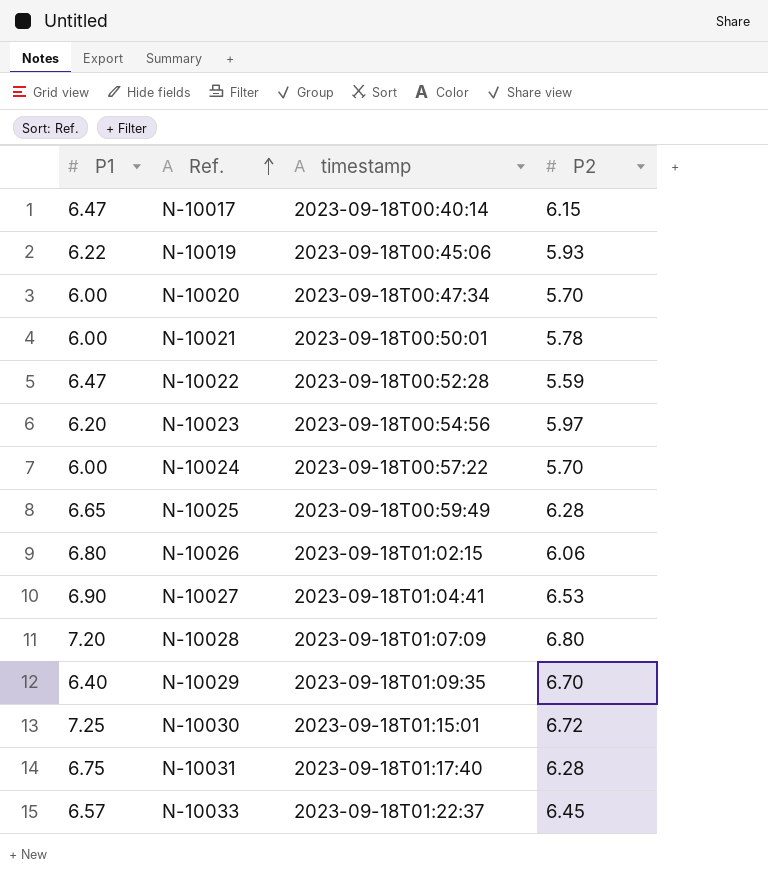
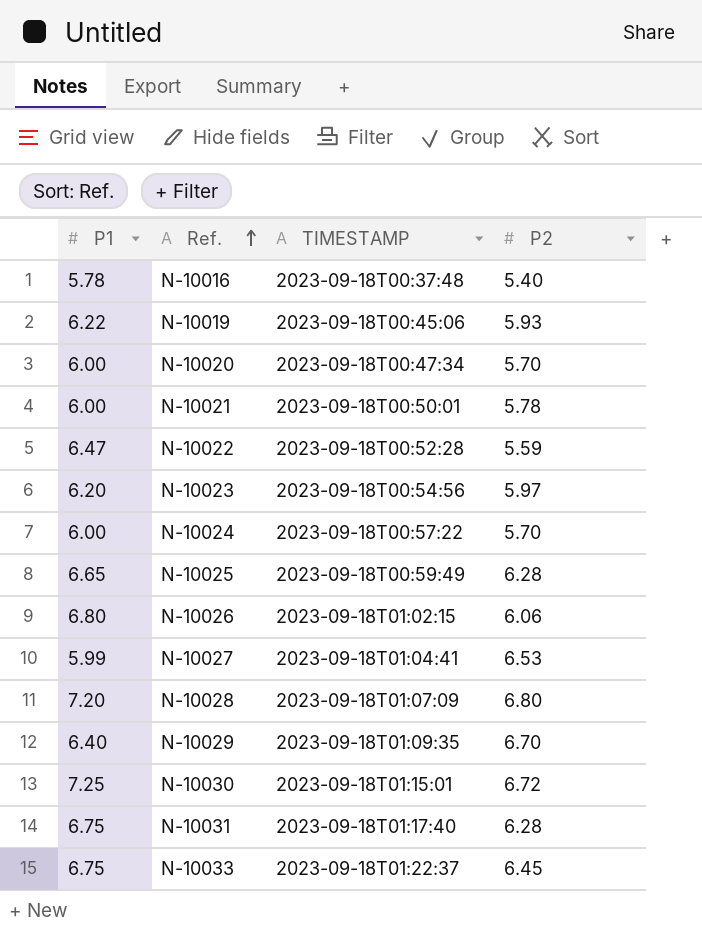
column name: timestamp -> TIMESTAMP
row N-10017: 6.47 | 2023-09-18T00:40:14 | 6.15 -> none
row N-10016: none -> 5.78 | 2023-09-18T00:37:48 | 5.40
N-10027 | P1: 6.90 -> 5.99
N-10033 | P1: 6.57 -> 6.75

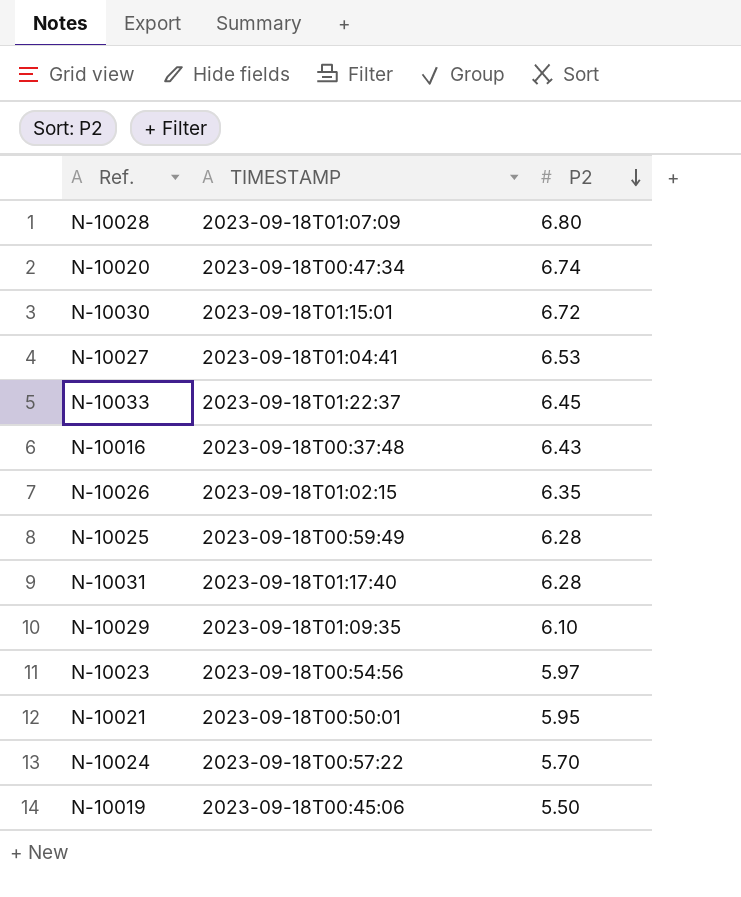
row order: Ref. ascending -> P2 descending
column P1 | position: 1 -> none
row N-10022: 6.47 | 2023-09-18T00:52:28 | 5.59 -> none
N-10020 | P2: 5.70 -> 6.74
N-10016 | P2: 5.40 -> 6.43
N-10026 | P2: 6.06 -> 6.35
N-10029 | P2: 6.70 -> 6.10
N-10021 | P2: 5.78 -> 5.95
N-10019 | P2: 5.93 -> 5.50

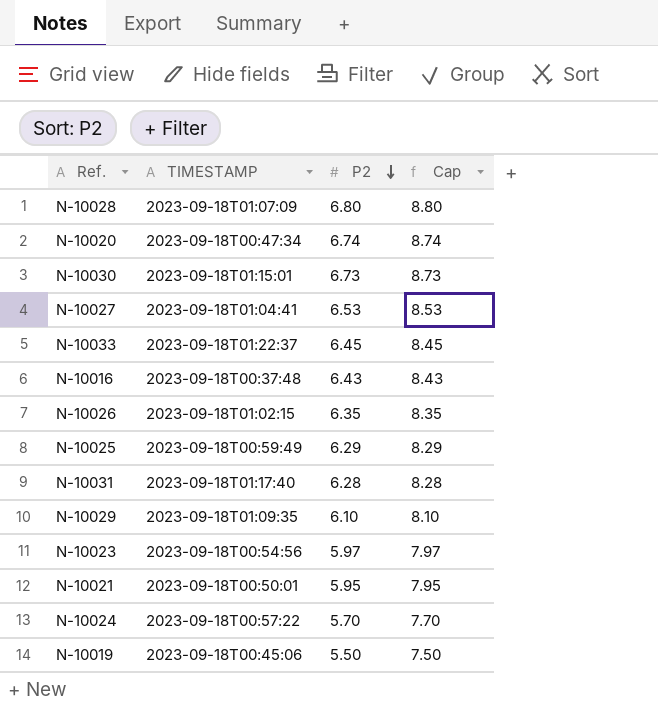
column Cap | formula: none -> [P2] + 2
N-10030 | P2: 6.72 -> 6.73
N-10025 | P2: 6.28 -> 6.29

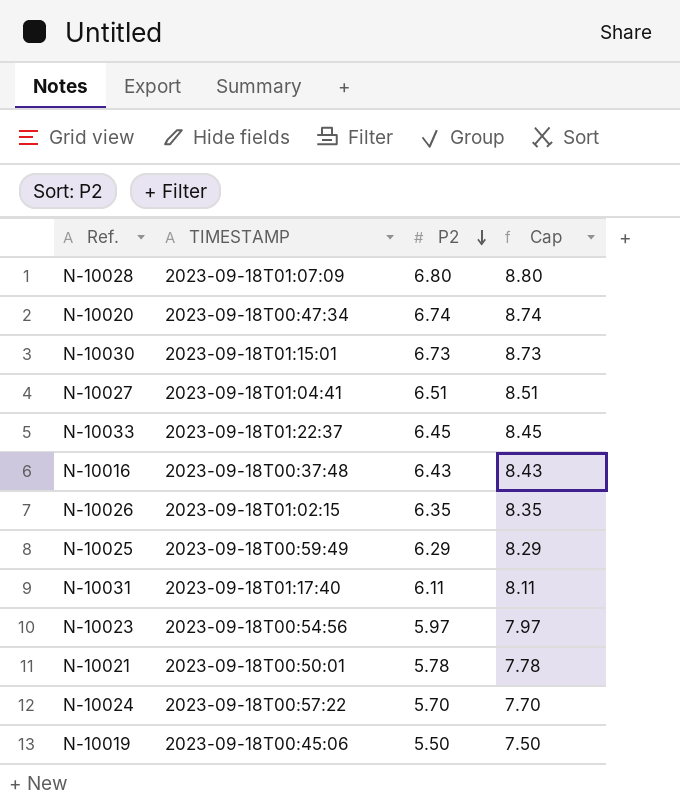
row N-10029: 2023-09-18T01:09:35 | 6.10 | 8.10 -> none
N-10027 | P2: 6.53 -> 6.51
N-10027 | Cap: 8.53 -> 8.51
N-10031 | P2: 6.28 -> 6.11
N-10031 | Cap: 8.28 -> 8.11
N-10021 | P2: 5.95 -> 5.78
N-10021 | Cap: 7.95 -> 7.78

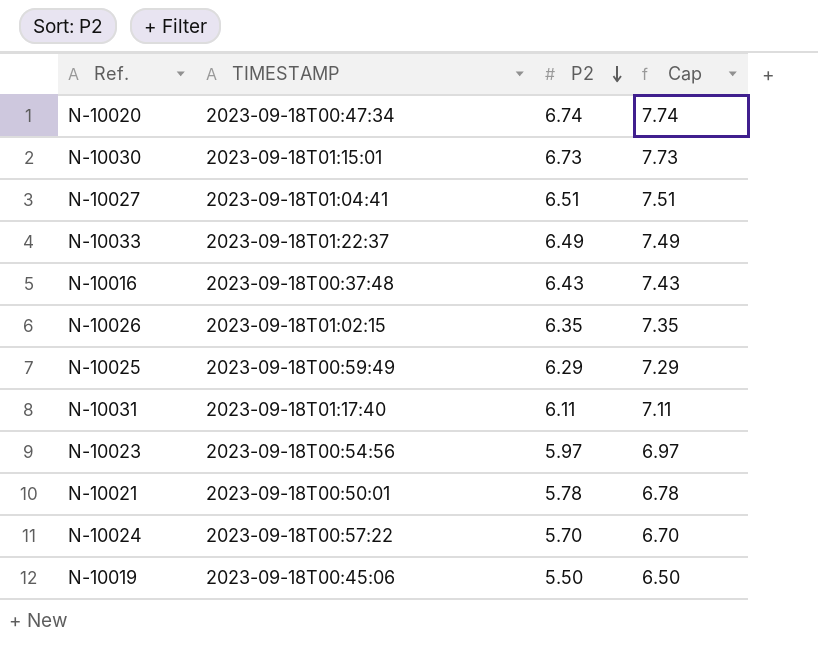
column Cap | formula: [P2] + 2 -> [P2] + 1
row N-10028: 2023-09-18T01:07:09 | 6.80 | 8.80 -> none
N-10033 | P2: 6.45 -> 6.49

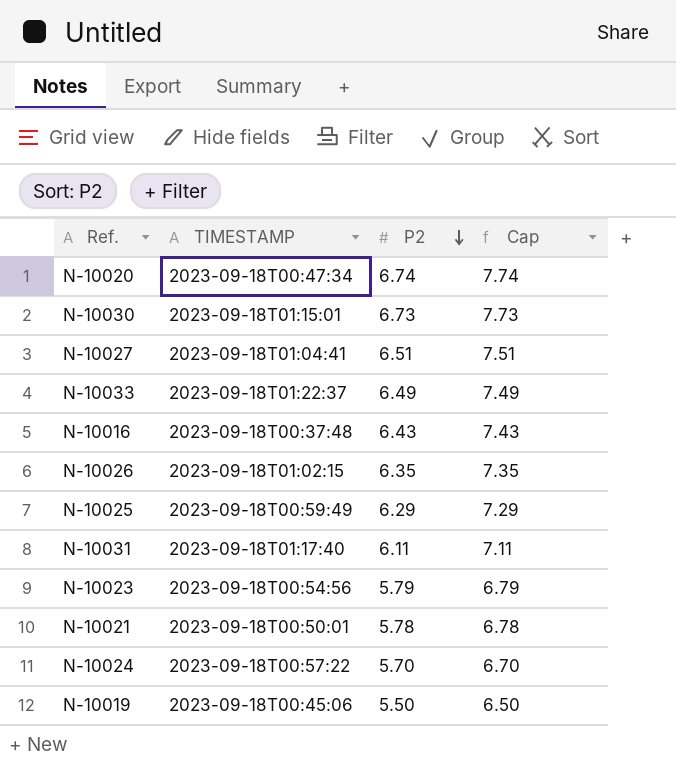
N-10023 | P2: 5.97 -> 5.79
N-10023 | Cap: 6.97 -> 6.79

